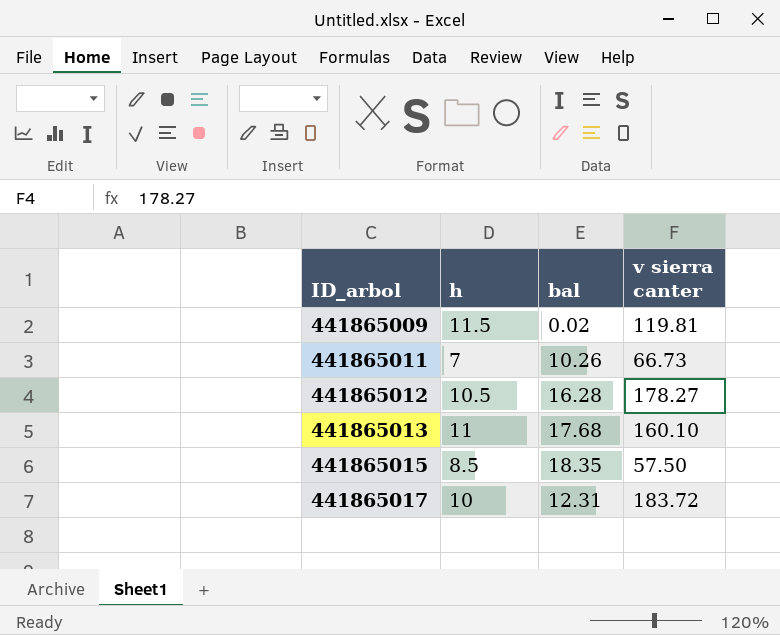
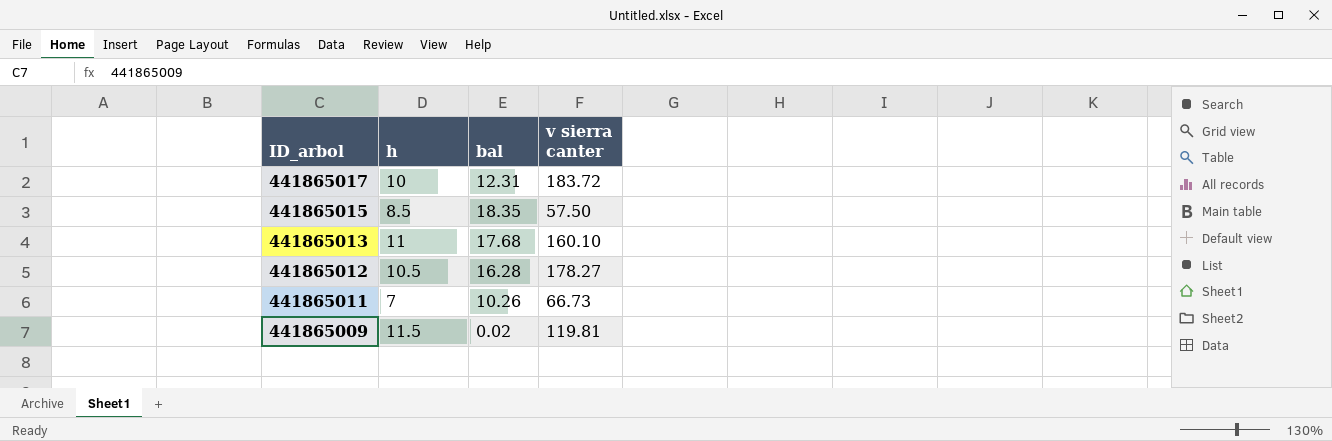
row order: ID_arbol ascending -> ID_arbol descending

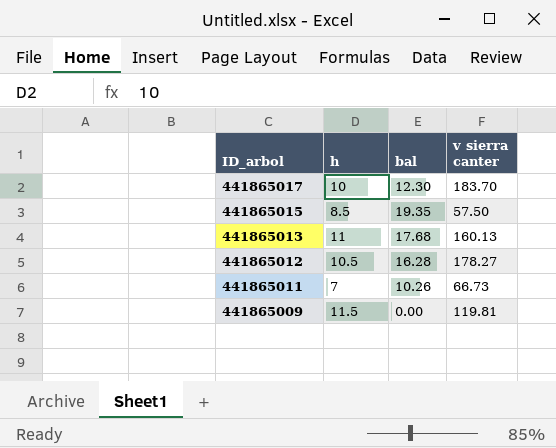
441865017 | bal: 12.31 -> 12.30
441865017 | v sierra canter: 183.72 -> 183.70
441865015 | bal: 18.35 -> 19.35
441865013 | v sierra canter: 160.10 -> 160.13
441865009 | bal: 0.02 -> 0.00

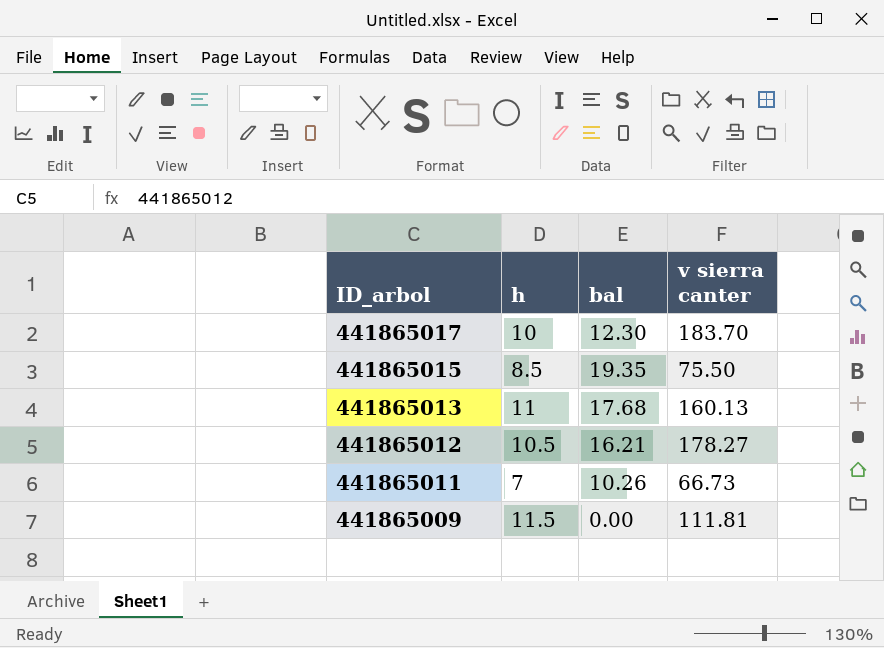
441865015 | v sierra canter: 57.50 -> 75.50
441865012 | bal: 16.28 -> 16.21
441865009 | v sierra canter: 119.81 -> 111.81

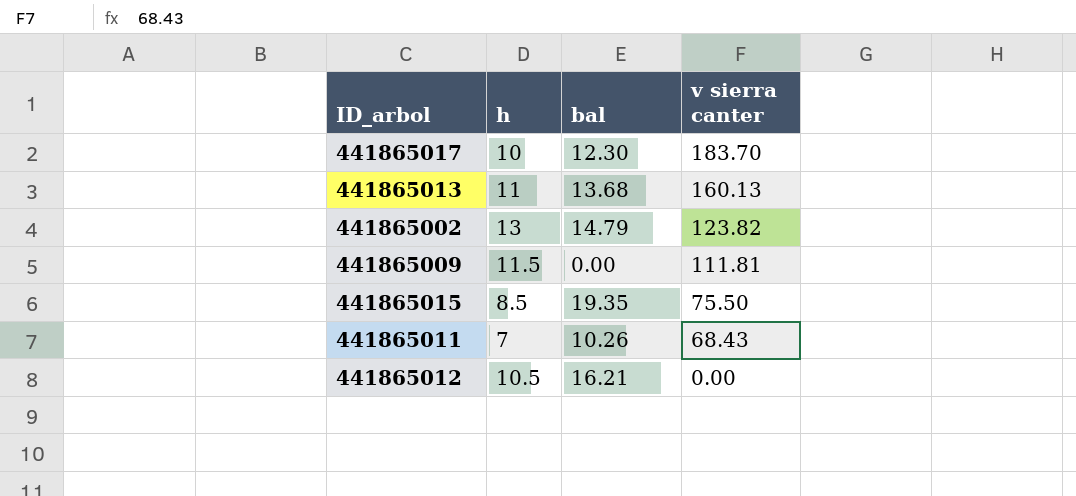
row order: ID_arbol descending -> v sierra canter descending
441865013 | bal: 17.68 -> 13.68
row 441865002: none -> 13 | 14.79 | 123.82
441865011 | v sierra canter: 66.73 -> 68.43
441865012 | v sierra canter: 178.27 -> 0.00

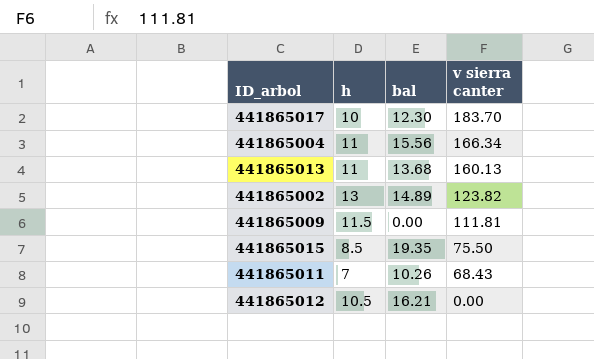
row 441865004: none -> 11 | 15.56 | 166.34
441865002 | bal: 14.79 -> 14.89

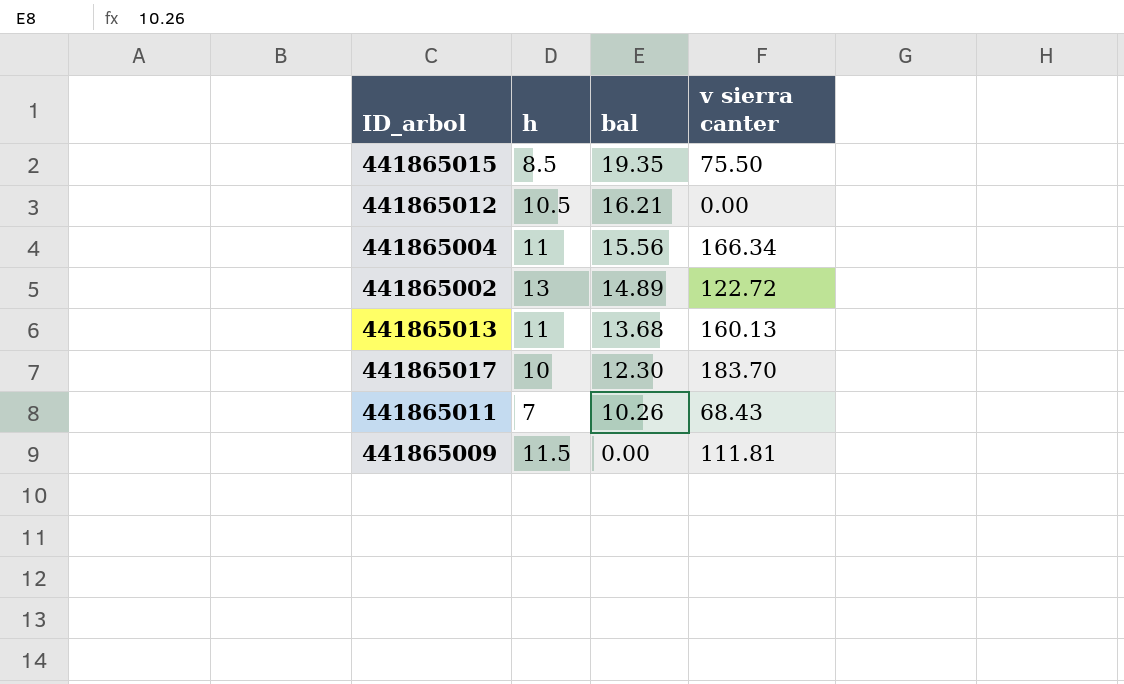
row order: v sierra canter descending -> bal descending
441865002 | v sierra canter: 123.82 -> 122.72

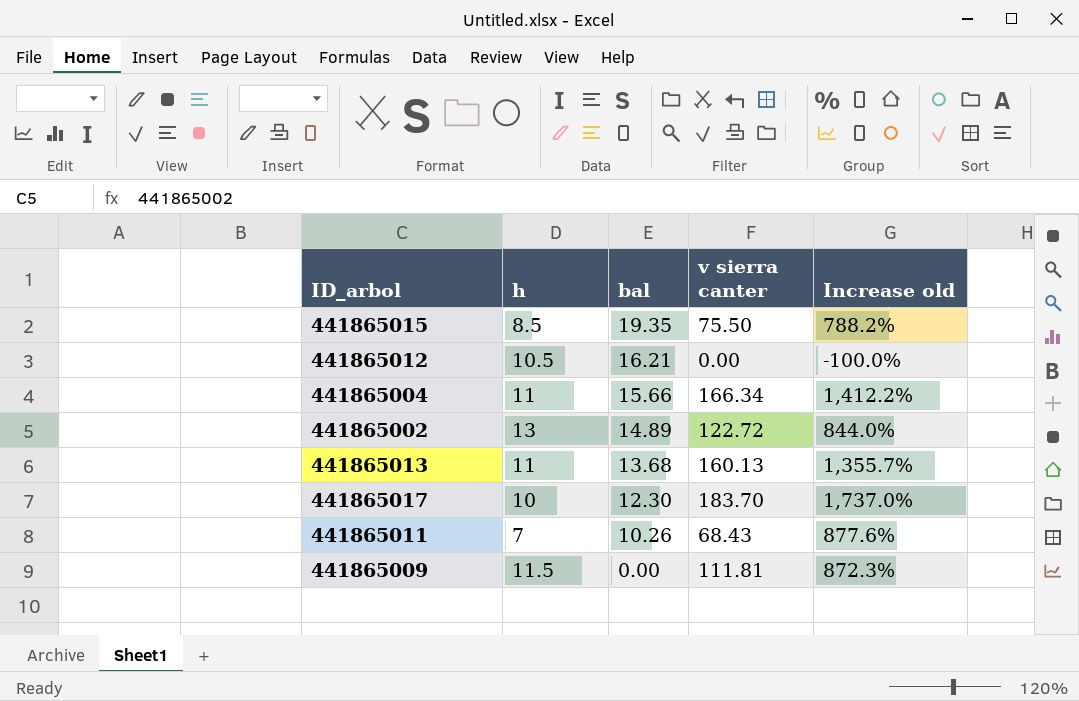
column Increase old | formula: none -> ([v sierra canter] - [h]) / [h]
441865004 | bal: 15.56 -> 15.66

